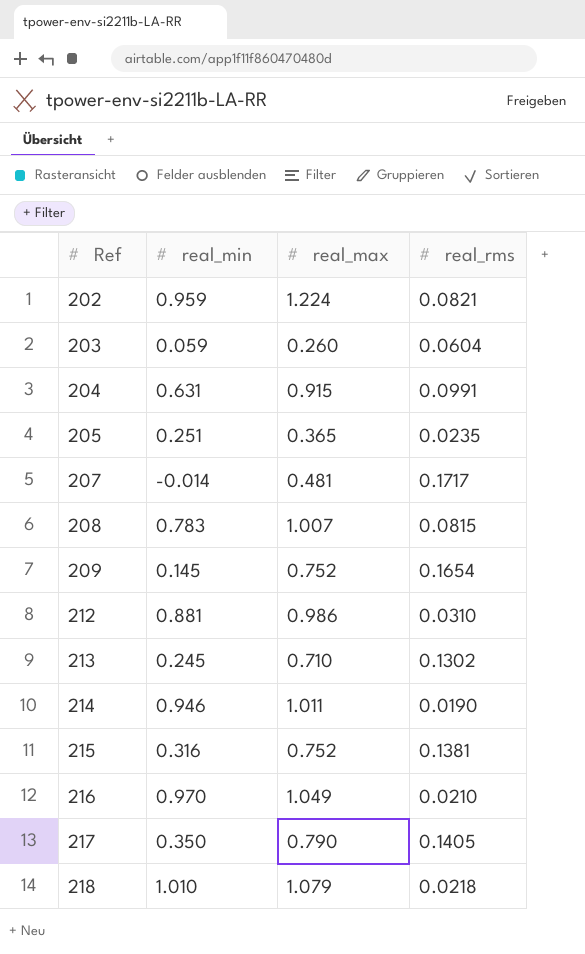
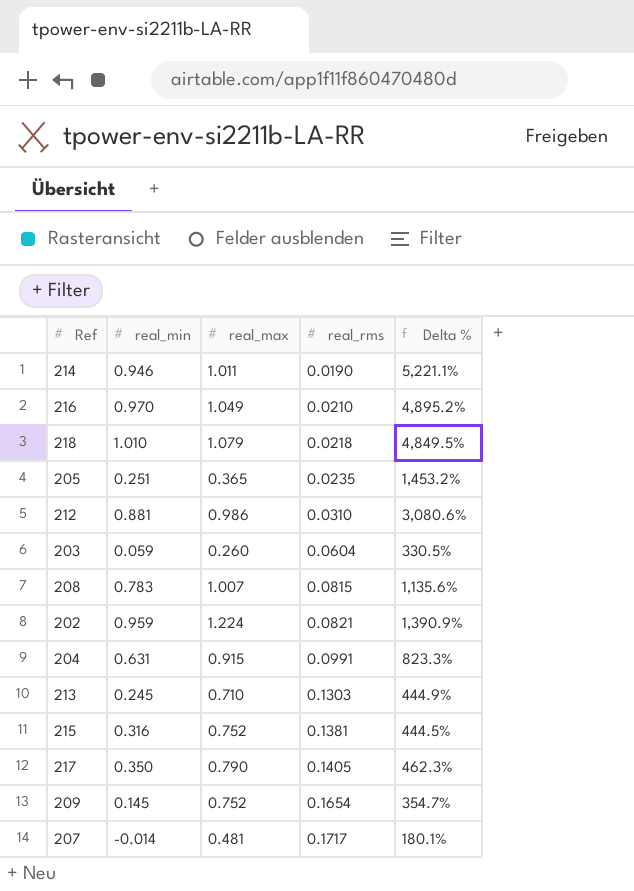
row order: Ref ascending -> real_rms ascending
column Delta % | formula: none -> ([real_max] - [real_rms]) / [real_rms]
213 | real_rms: 0.1302 -> 0.1303

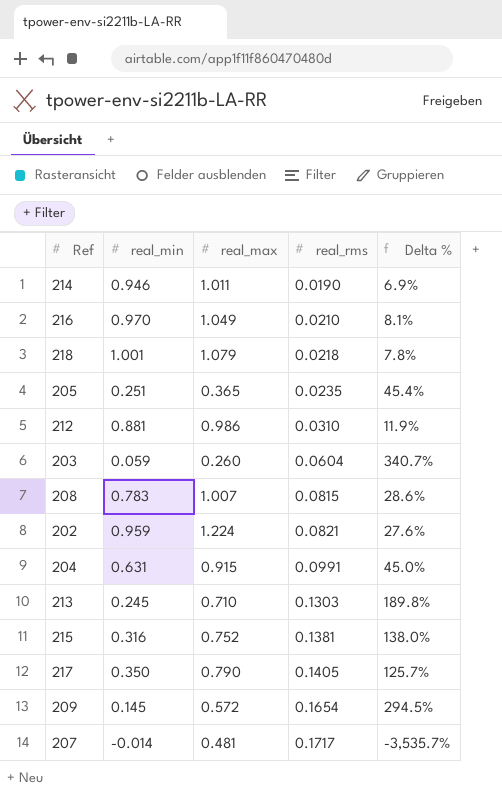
column Delta % | formula: ([real_max] - [real_rms]) / [real_rms] -> ([real_max] - [real_min]) / [real_min]
218 | real_min: 1.010 -> 1.001
209 | real_max: 0.752 -> 0.572

